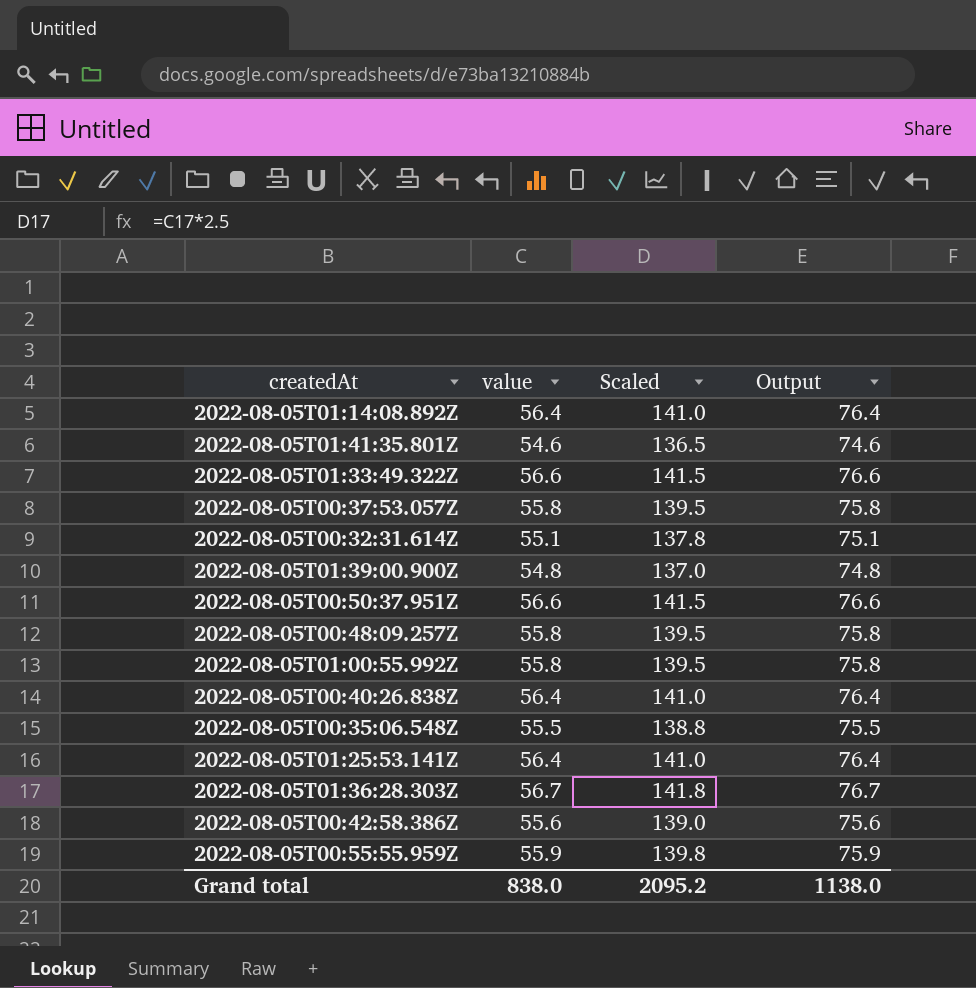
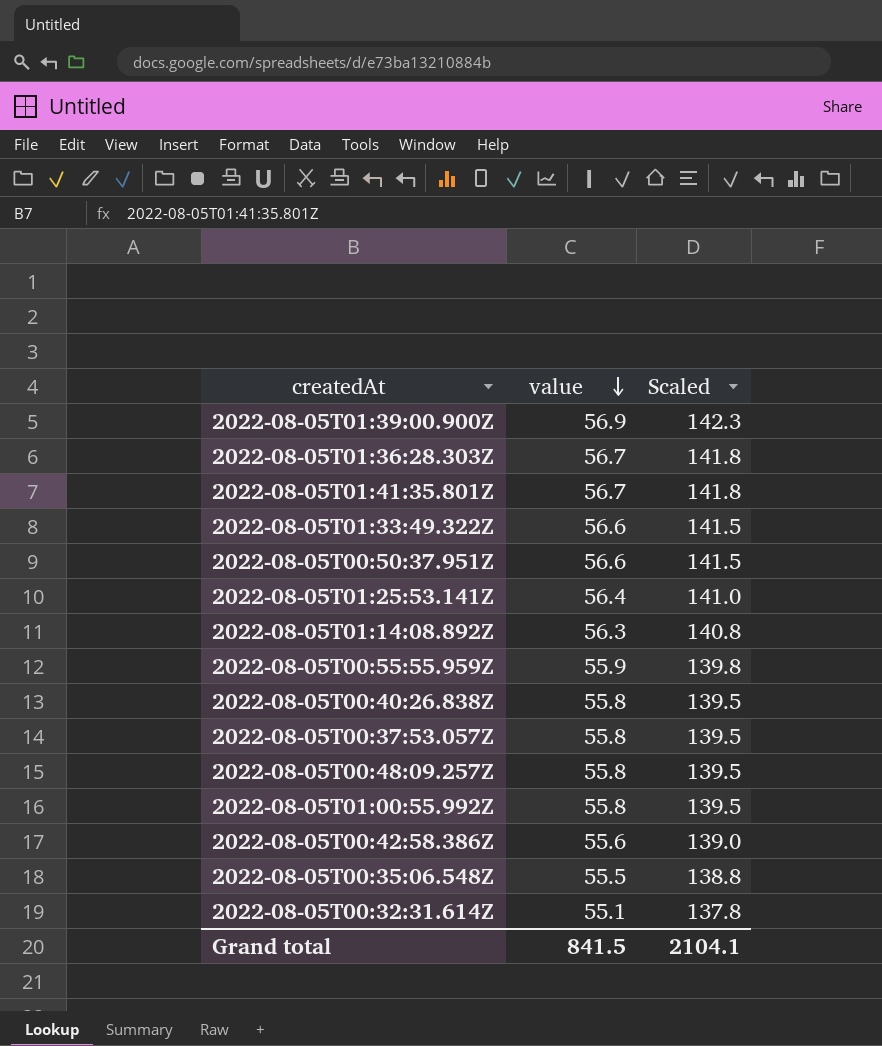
row order: none -> value descending
column Output | formula: [value] + 20 -> none
2022-08-05T01:39:00.900Z | value: 54.8 -> 56.9
2022-08-05T01:39:00.900Z | Scaled: 137.0 -> 142.3
2022-08-05T01:41:35.801Z | value: 54.6 -> 56.7
2022-08-05T01:41:35.801Z | Scaled: 136.5 -> 141.8
2022-08-05T01:14:08.892Z | value: 56.4 -> 56.3
2022-08-05T01:14:08.892Z | Scaled: 141.0 -> 140.8
2022-08-05T00:40:26.838Z | value: 56.4 -> 55.8
2022-08-05T00:40:26.838Z | Scaled: 141.0 -> 139.5
Grand total | value: 838.0 -> 841.5
Grand total | Scaled: 2095.2 -> 2104.1

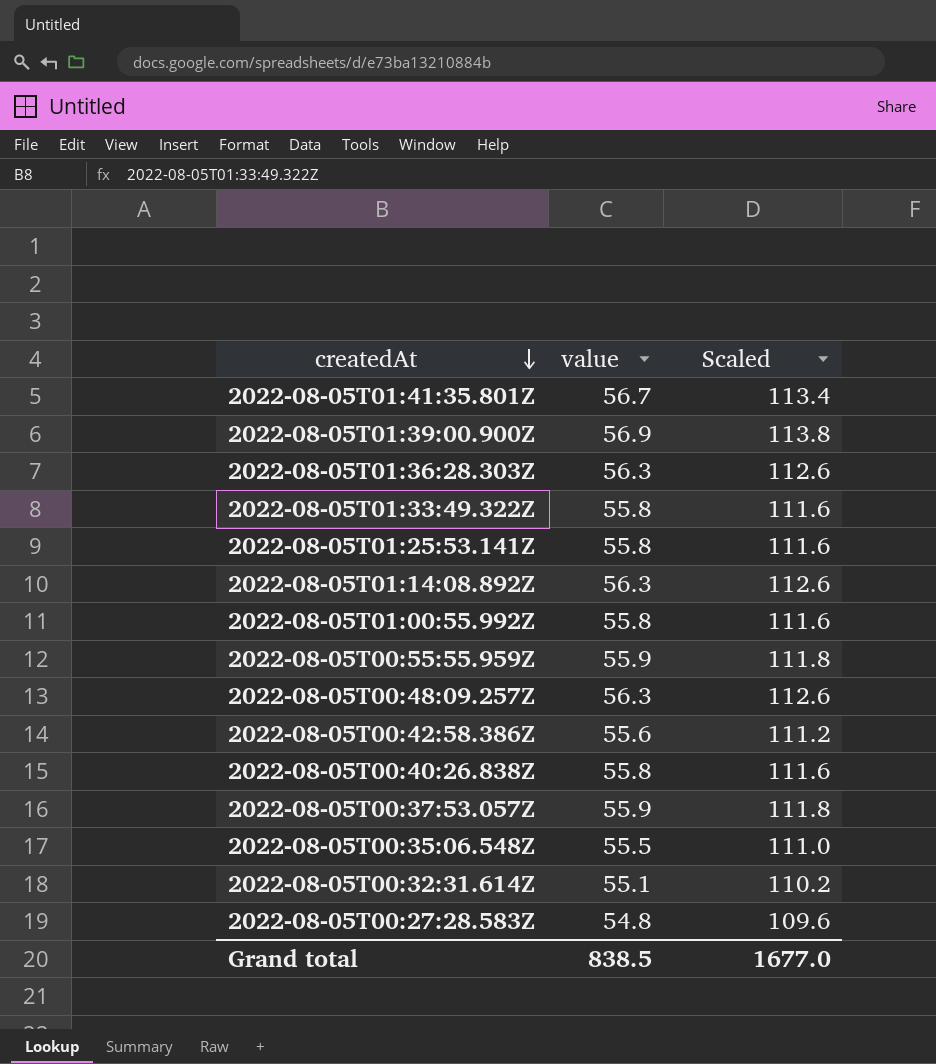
row order: value descending -> createdAt descending
column Scaled | formula: [value] * 2.5 -> [value] * 2
row 2022-08-05T00:50:37.951Z: 56.6 | 141.5 -> none
2022-08-05T01:36:28.303Z | value: 56.7 -> 56.3
2022-08-05T01:33:49.322Z | value: 56.6 -> 55.8
2022-08-05T01:25:53.141Z | value: 56.4 -> 55.8
2022-08-05T00:48:09.257Z | value: 55.8 -> 56.3
2022-08-05T00:37:53.057Z | value: 55.8 -> 55.9
row 2022-08-05T00:27:28.583Z: none -> 54.8 | 109.6
Grand total | value: 841.5 -> 838.5
Grand total | Scaled: 2104.1 -> 1677.0

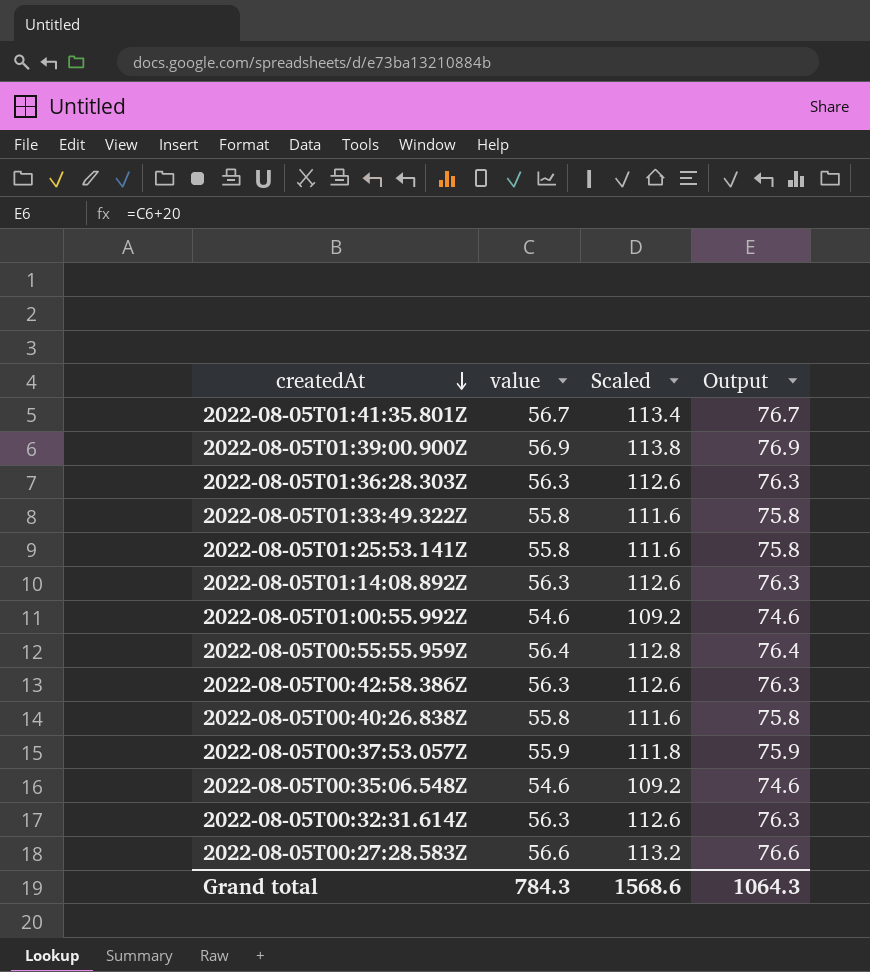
column Output | formula: none -> [value] + 20
row 2022-08-05T00:48:09.257Z: 56.3 | 112.6 -> none
2022-08-05T01:00:55.992Z | value: 55.8 -> 54.6
2022-08-05T01:00:55.992Z | Scaled: 111.6 -> 109.2
2022-08-05T00:55:55.959Z | value: 55.9 -> 56.4
2022-08-05T00:55:55.959Z | Scaled: 111.8 -> 112.8
2022-08-05T00:42:58.386Z | value: 55.6 -> 56.3
2022-08-05T00:42:58.386Z | Scaled: 111.2 -> 112.6
2022-08-05T00:35:06.548Z | value: 55.5 -> 54.6
2022-08-05T00:35:06.548Z | Scaled: 111.0 -> 109.2
2022-08-05T00:32:31.614Z | value: 55.1 -> 56.3
2022-08-05T00:32:31.614Z | Scaled: 110.2 -> 112.6
2022-08-05T00:27:28.583Z | value: 54.8 -> 56.6
2022-08-05T00:27:28.583Z | Scaled: 109.6 -> 113.2
Grand total | value: 838.5 -> 784.3
Grand total | Scaled: 1677.0 -> 1568.6

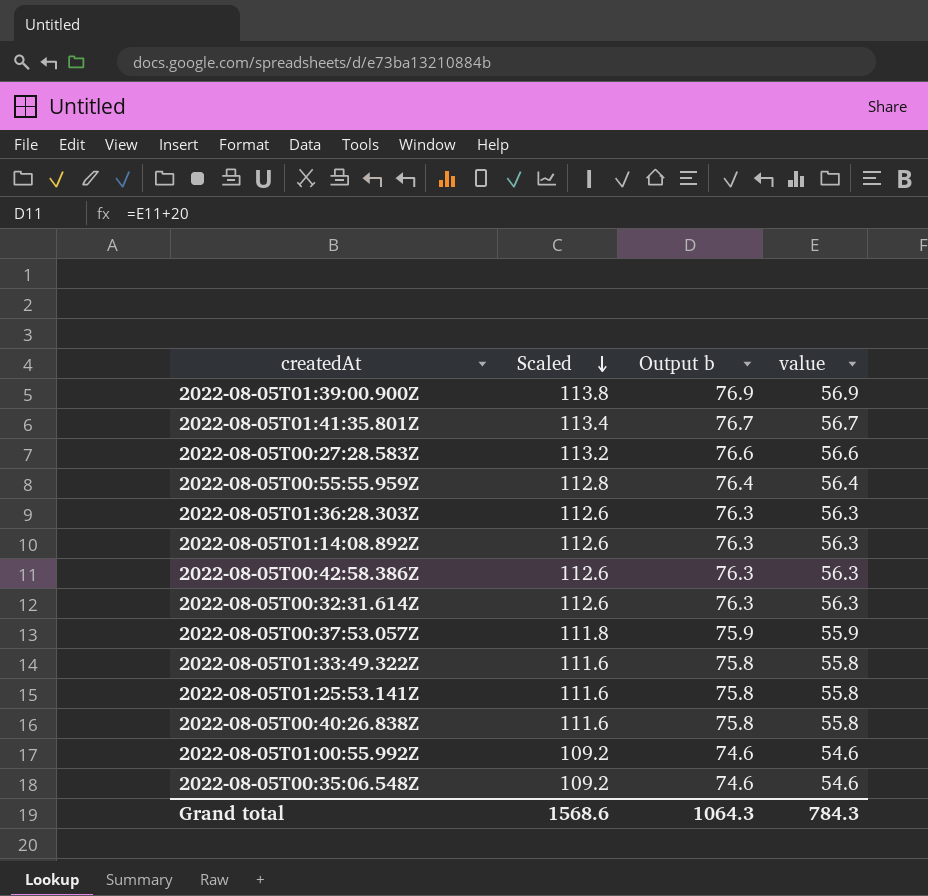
row order: createdAt descending -> Scaled descending
column name: Output -> Output b
column value | position: 2 -> 4

